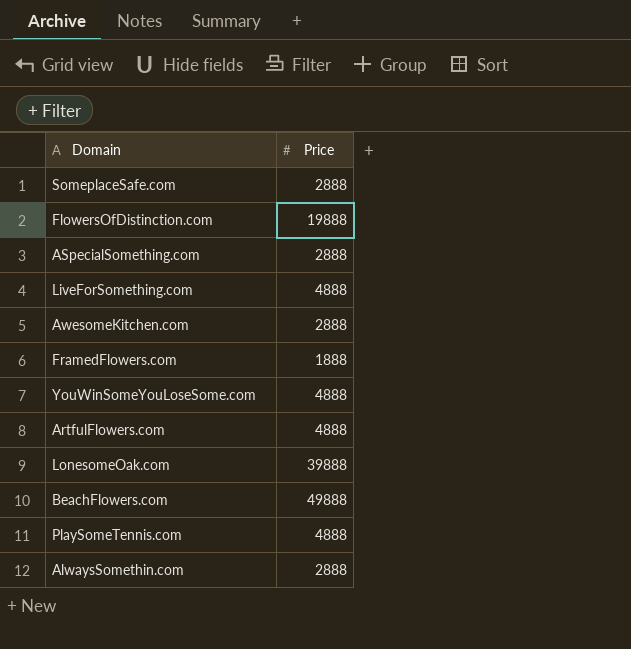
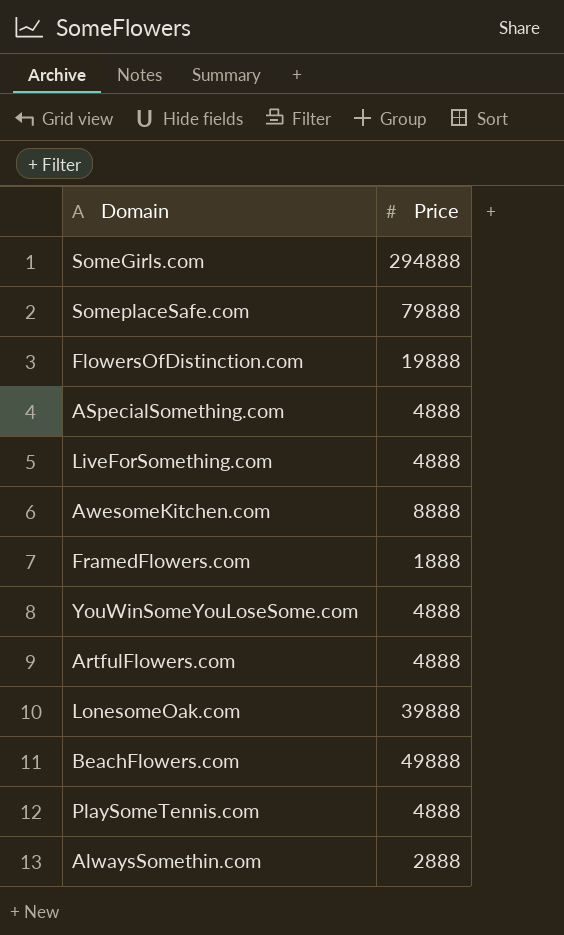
row SomeGirls.com: none -> 294888
SomeplaceSafe.com | Price: 2888 -> 79888
ASpecialSomething.com | Price: 2888 -> 4888
AwesomeKitchen.com | Price: 2888 -> 8888

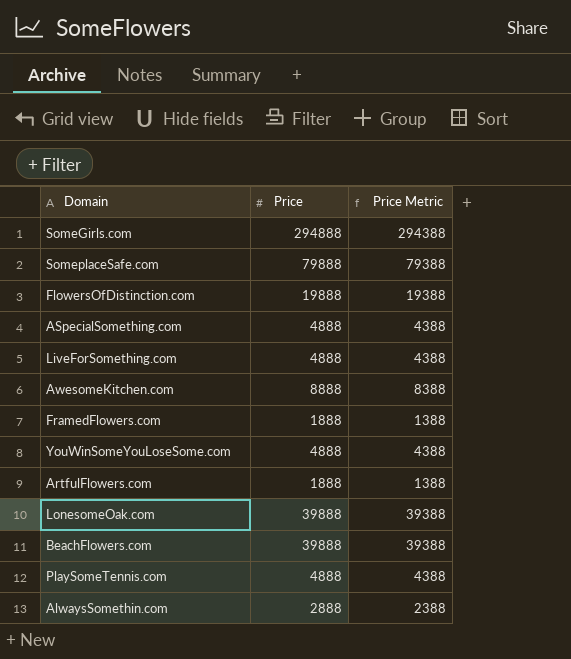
column Price Metric | formula: none -> [Price] - 500
ArtfulFlowers.com | Price: 4888 -> 1888
BeachFlowers.com | Price: 49888 -> 39888

